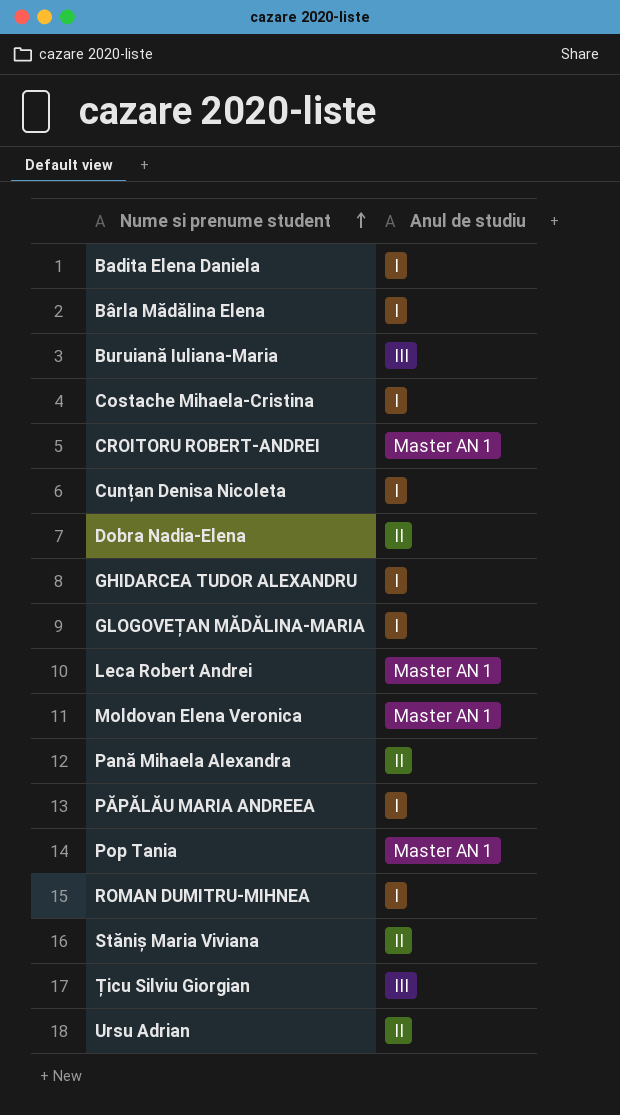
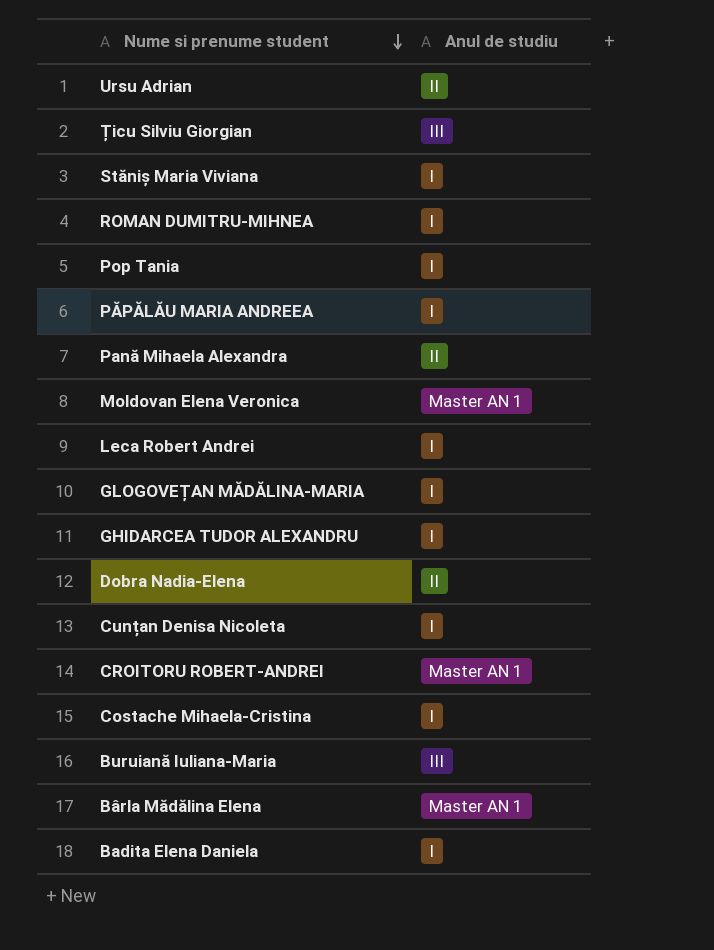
row order: Nume si prenume student ascending -> Nume si prenume student descending
Stăniș Maria Viviana | Anul de studiu: II -> I
Pop Tania | Anul de studiu: Master AN 1 -> I
Leca Robert Andrei | Anul de studiu: Master AN 1 -> I
Bârla Mădălina Elena | Anul de studiu: I -> Master AN 1

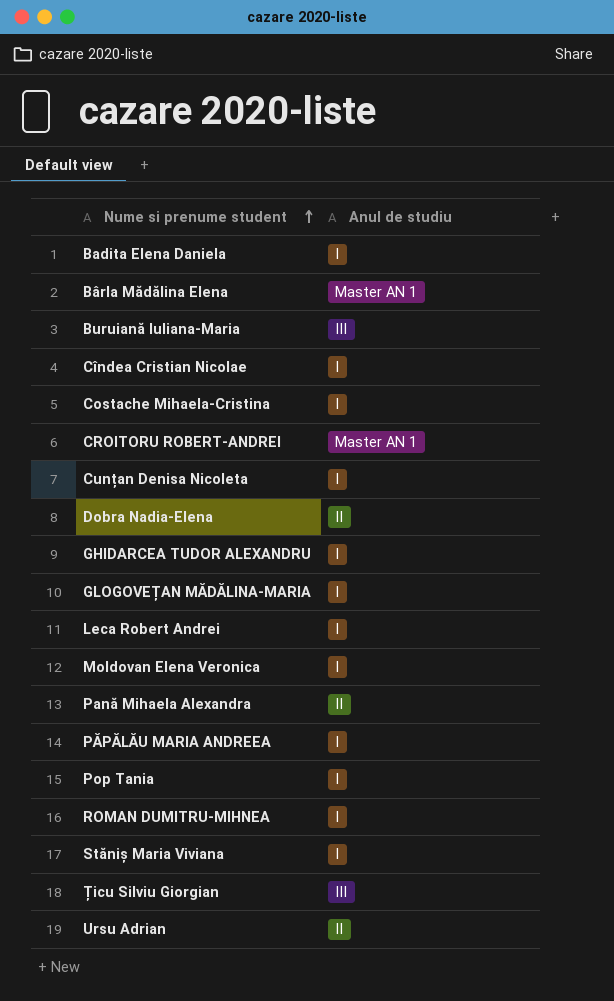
row order: Nume si prenume student descending -> Nume si prenume student ascending
row Cîndea Cristian Nicolae: none -> I
Moldovan Elena Veronica | Anul de studiu: Master AN 1 -> I

